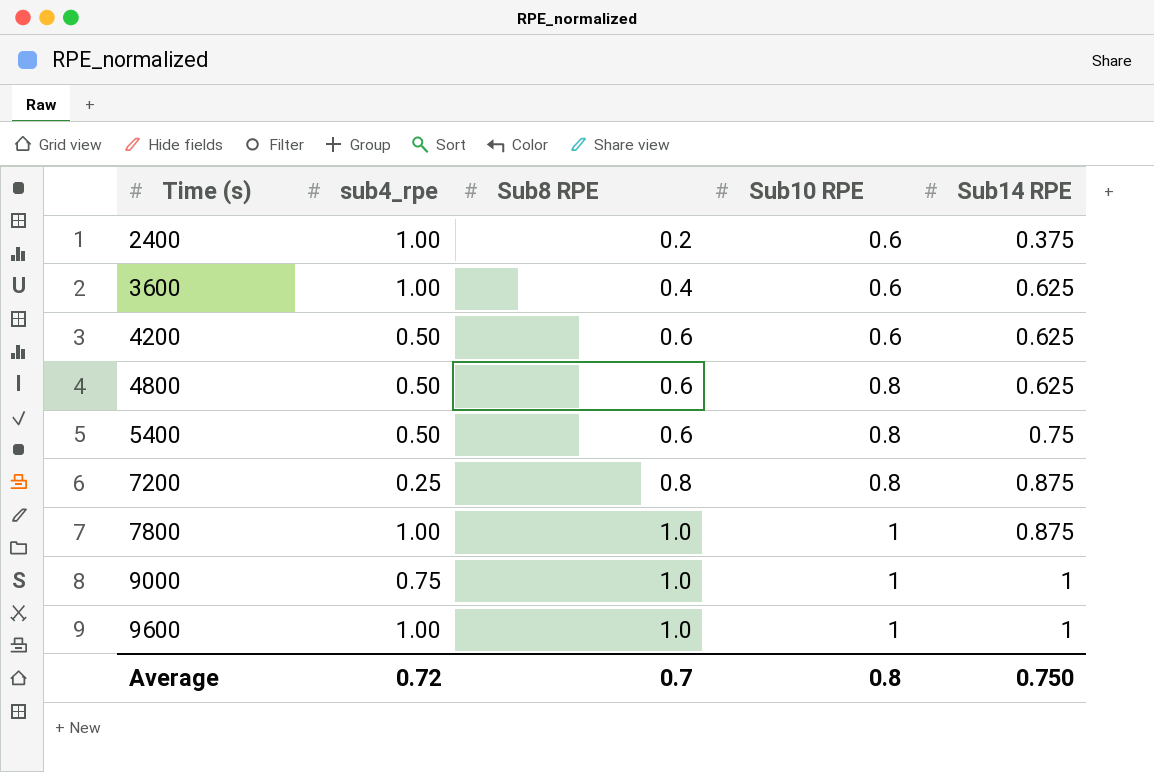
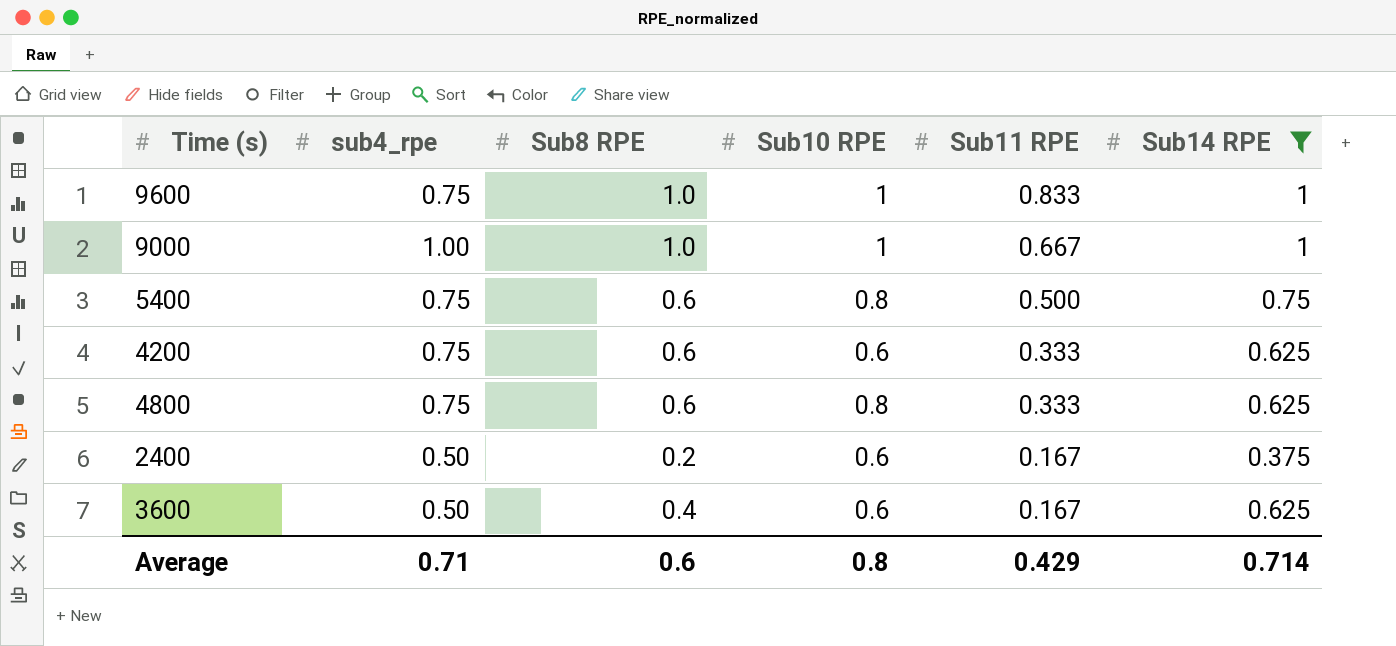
filter: none -> Sub14 RPE != 0.875
row order: Time (s) ascending -> Sub11 RPE descending
column Sub11 RPE | position: none -> 5
9600 | sub4_rpe: 1.00 -> 0.75
9000 | sub4_rpe: 0.75 -> 1.00
5400 | sub4_rpe: 0.50 -> 0.75
4200 | sub4_rpe: 0.50 -> 0.75
4800 | sub4_rpe: 0.50 -> 0.75
2400 | sub4_rpe: 1.00 -> 0.50
3600 | sub4_rpe: 1.00 -> 0.50
Average | sub4_rpe: 0.72 -> 0.71
Average | Sub8 RPE: 0.7 -> 0.6
Average | Sub14 RPE: 0.750 -> 0.714

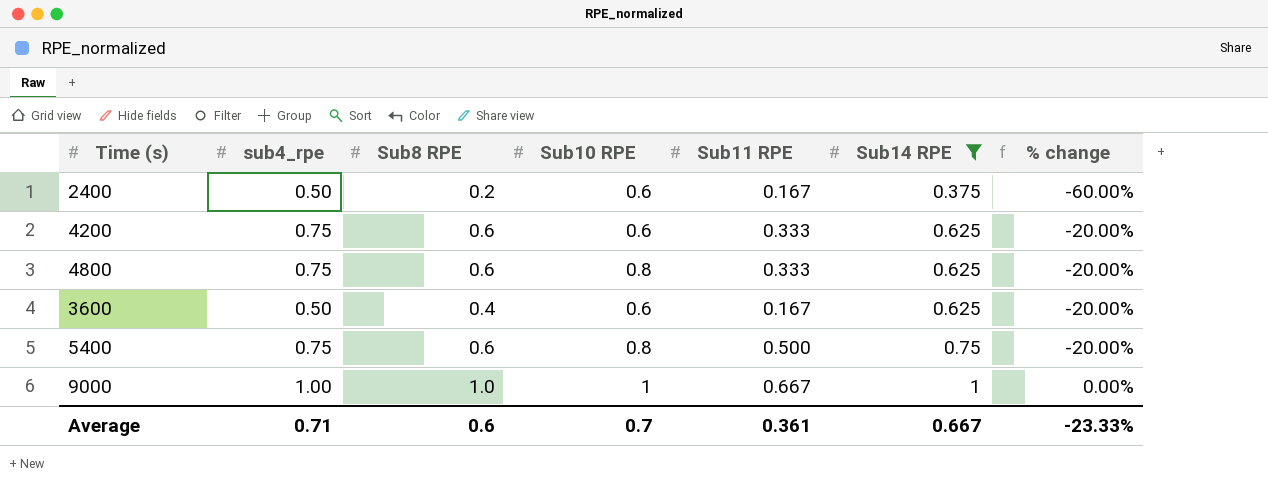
row order: Sub11 RPE descending -> Sub14 RPE ascending
column % change | formula: none -> ([Sub8 RPE] - [sub4_rpe]) / [sub4_rpe]
row 9600: 0.75 | 1.0 | 1 | 0.833 | 1 -> none
Average | Sub10 RPE: 0.8 -> 0.7
Average | Sub11 RPE: 0.429 -> 0.361
Average | Sub14 RPE: 0.714 -> 0.667

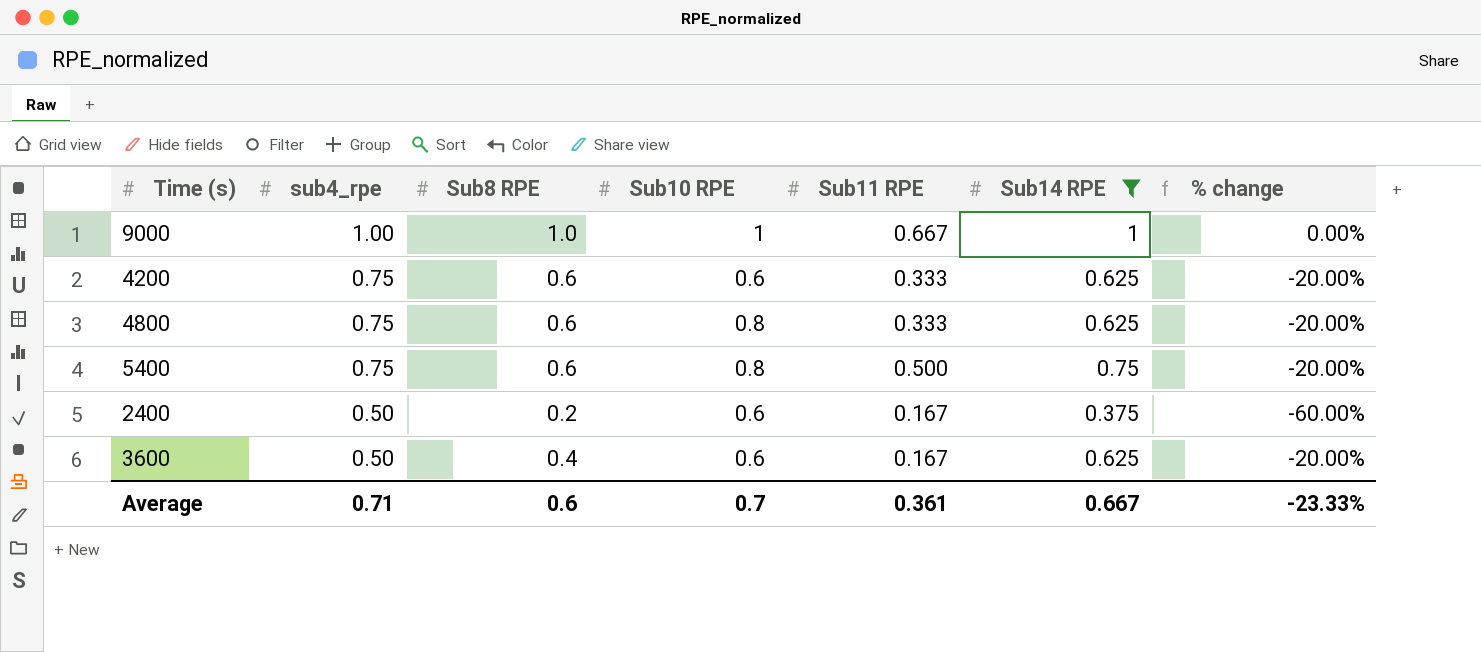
row order: Sub14 RPE ascending -> sub4_rpe descending

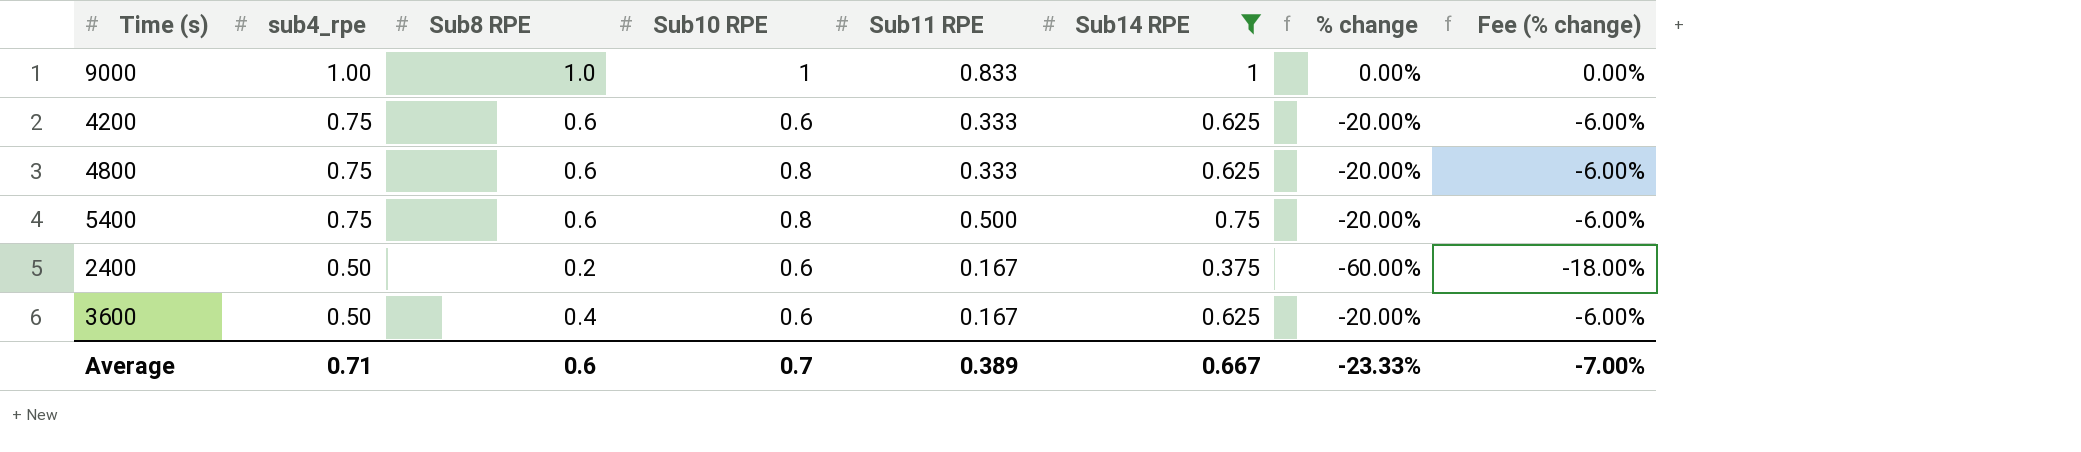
column Fee (% change) | formula: none -> [% change] * 0.3
9000 | Sub11 RPE: 0.667 -> 0.833
Average | Sub11 RPE: 0.361 -> 0.389

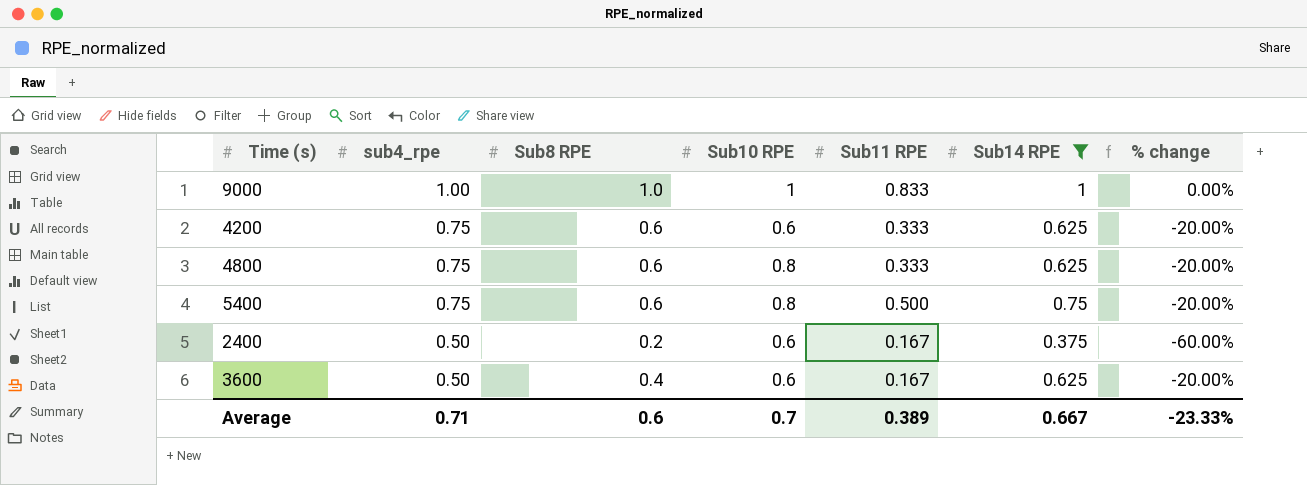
column Fee (% change) | formula: [% change] * 0.3 -> none

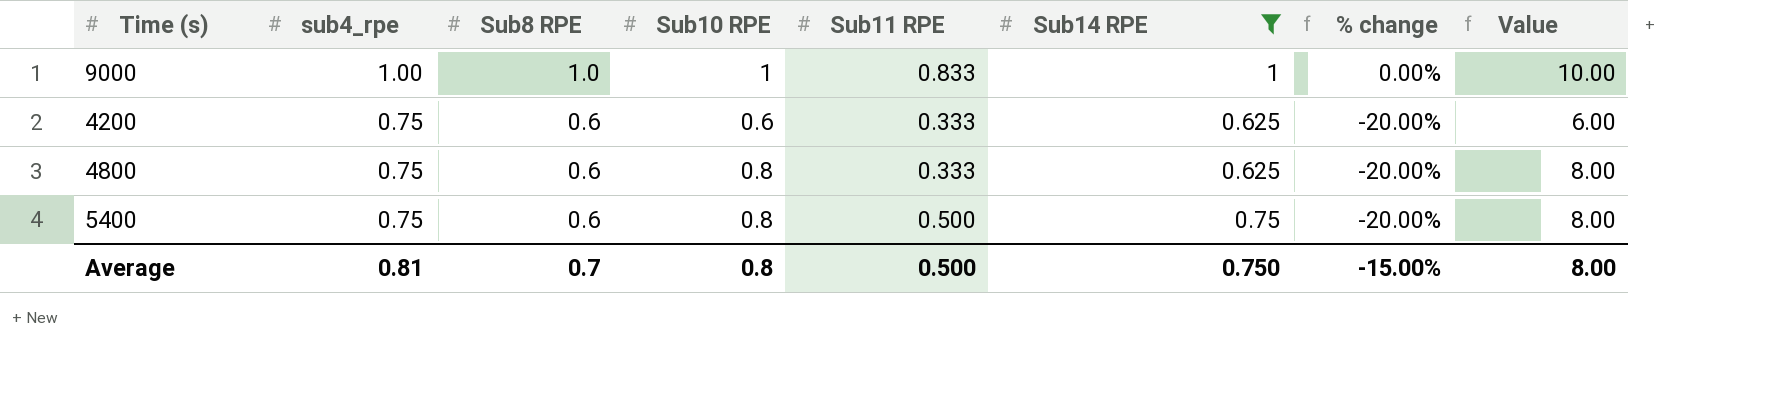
column Value | formula: none -> [Sub10 RPE] * 10
row 2400: 0.50 | 0.2 | 0.6 | 0.167 | 0.375 | -60.00% -> none
row 3600: 0.50 | 0.4 | 0.6 | 0.167 | 0.625 | -20.00% -> none
Average | sub4_rpe: 0.71 -> 0.81
Average | Sub8 RPE: 0.6 -> 0.7
Average | Sub10 RPE: 0.7 -> 0.8
Average | Sub11 RPE: 0.389 -> 0.500
Average | Sub14 RPE: 0.667 -> 0.750
Average | % change: -23.33% -> -15.00%

